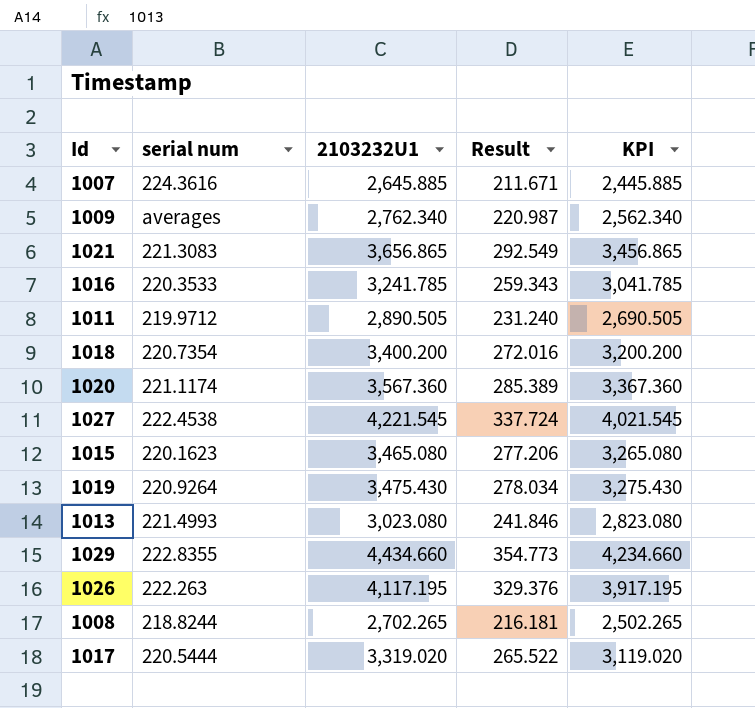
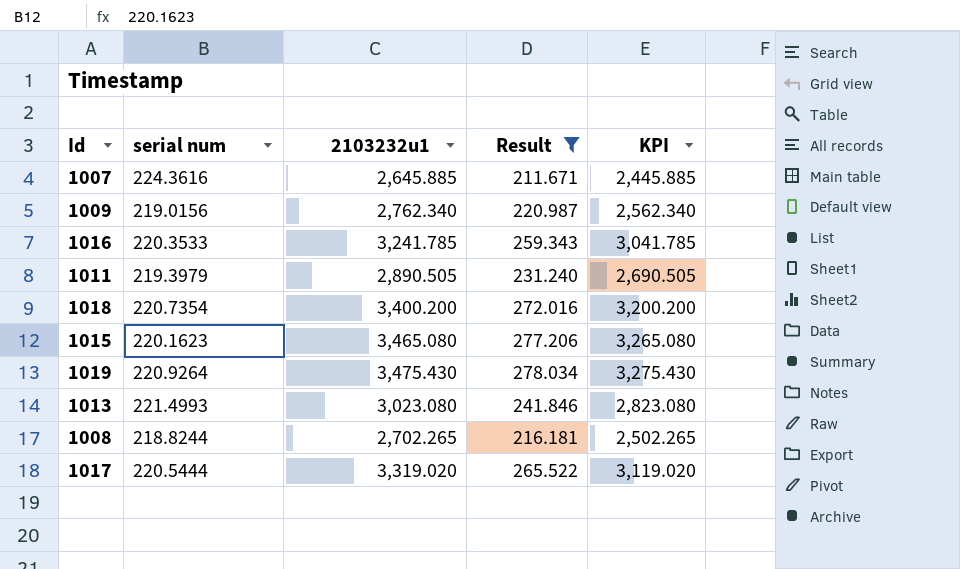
filter: none -> Result <= 278.034
column name: 2103232U1 -> 2103232u1
1009 | serial num: averages -> 219.0156
1011 | serial num: 219.9712 -> 219.3979

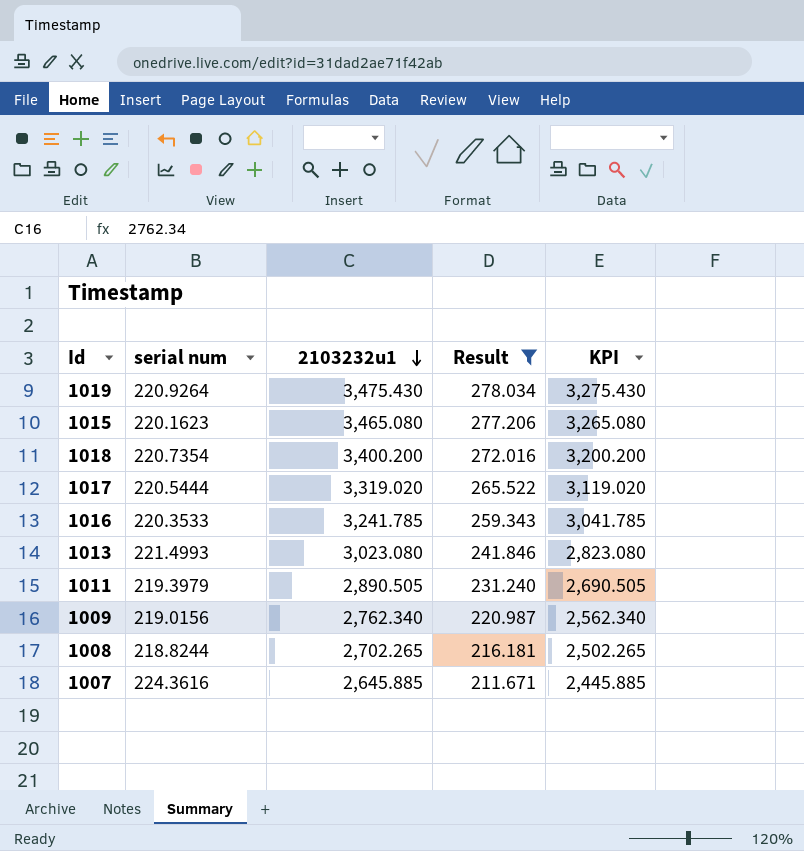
row order: none -> 2103232u1 descending

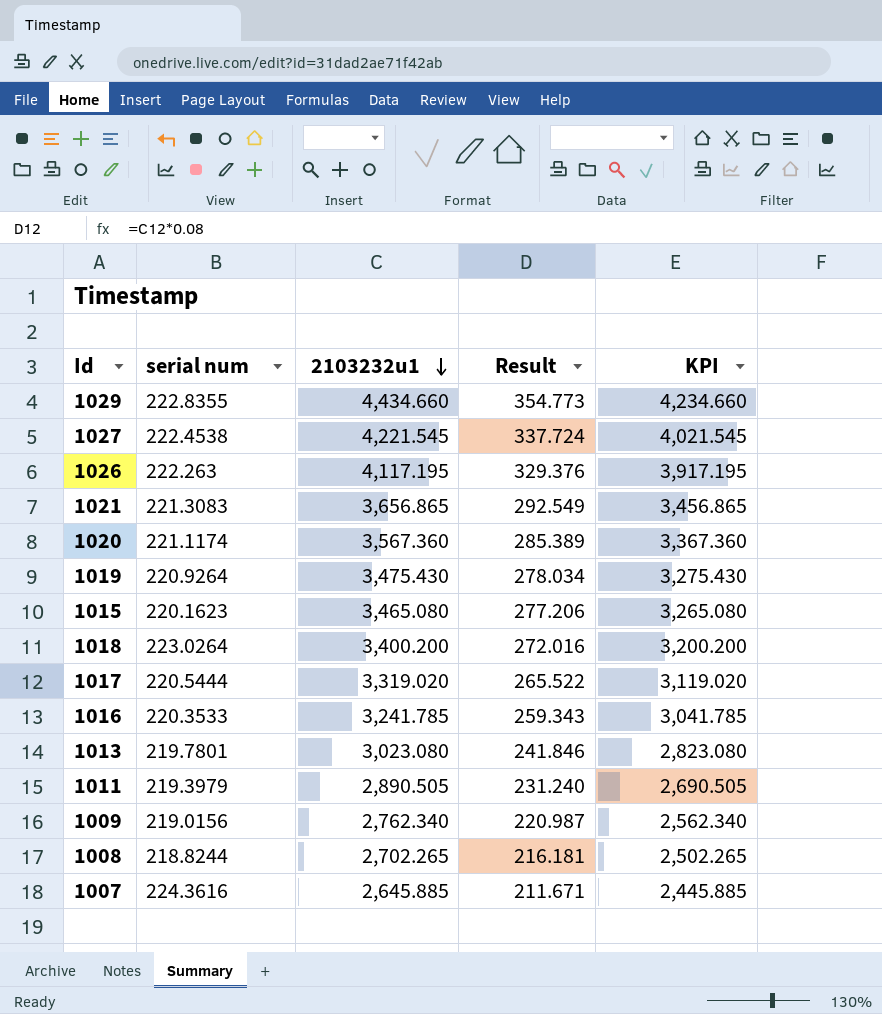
filter: Result <= 278.034 -> none
1018 | serial num: 220.7354 -> 223.0264
1013 | serial num: 221.4993 -> 219.7801

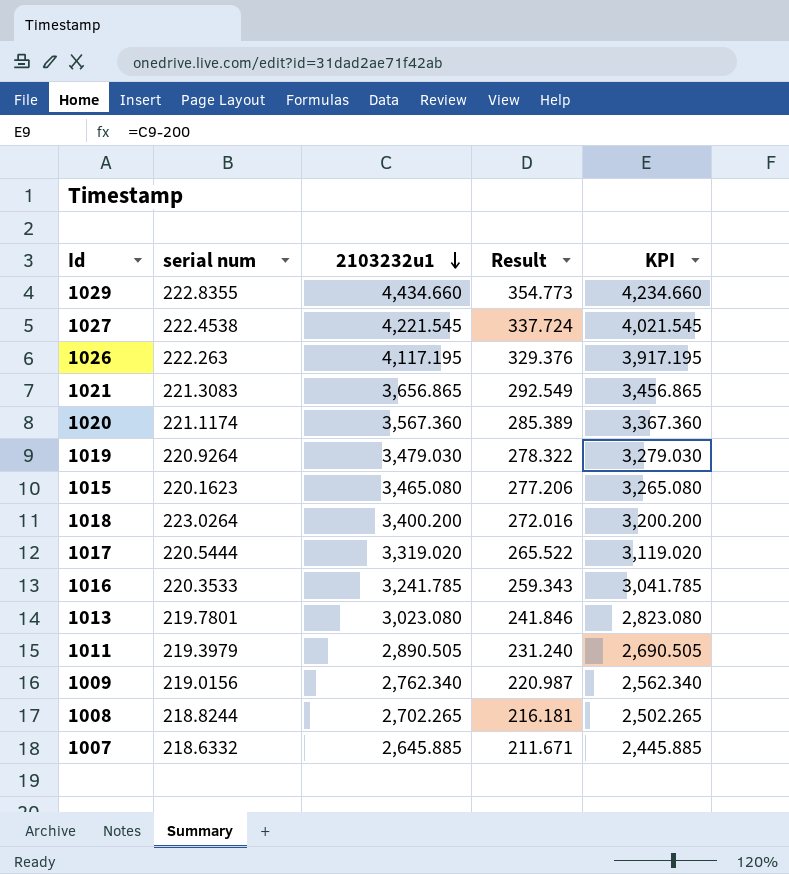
1019 | 2103232u1: 3,475.430 -> 3,479.030
1019 | Result: 278.034 -> 278.322
1019 | KPI: 3,275.430 -> 3,279.030
1007 | serial num: 224.3616 -> 218.6332

